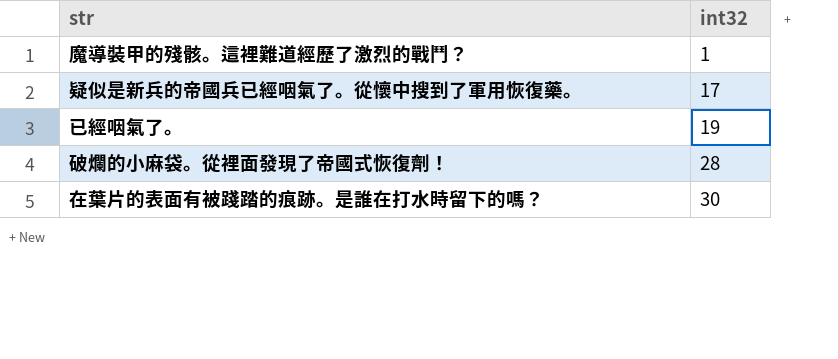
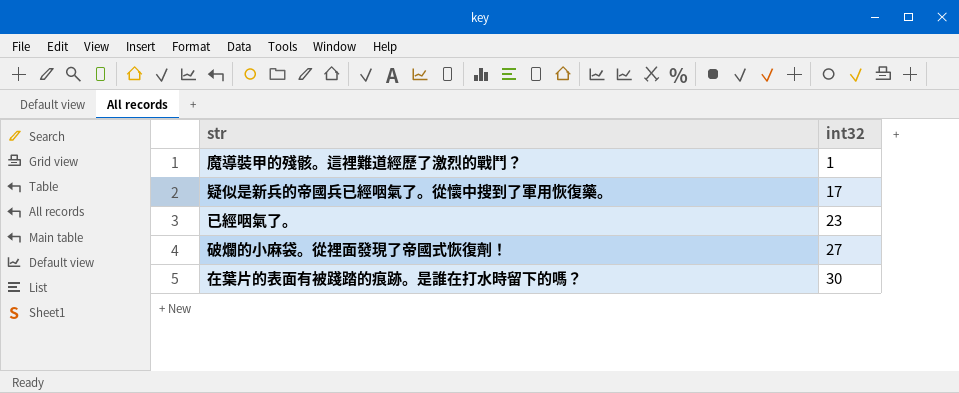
已經咽氣了。 | int32: 19 -> 23
破爛的小麻袋。從裡面發現了帝國式恢復劑！ | int32: 28 -> 27

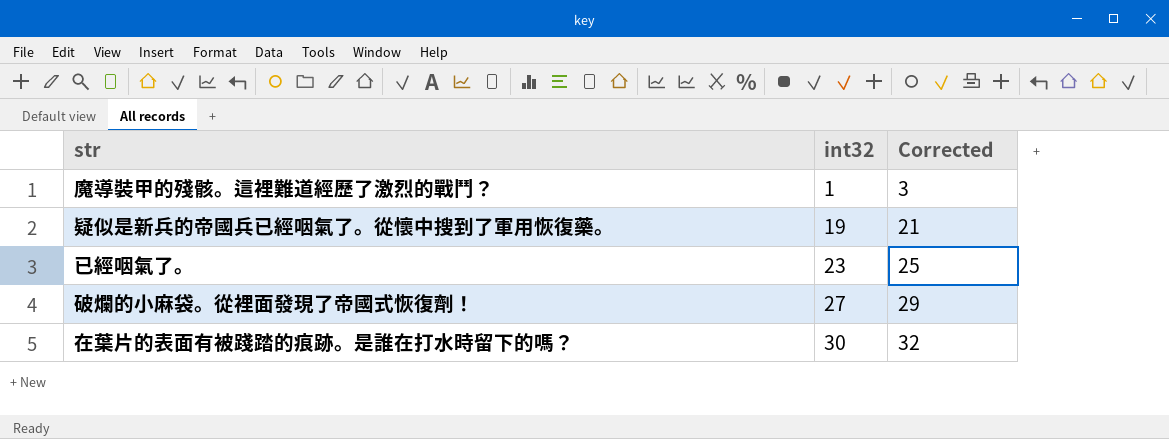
column Corrected | formula: none -> [int32] + 2
疑似是新兵的帝國兵已經咽氣了。從懷中搜到了軍用恢復藥。 | int32: 17 -> 19

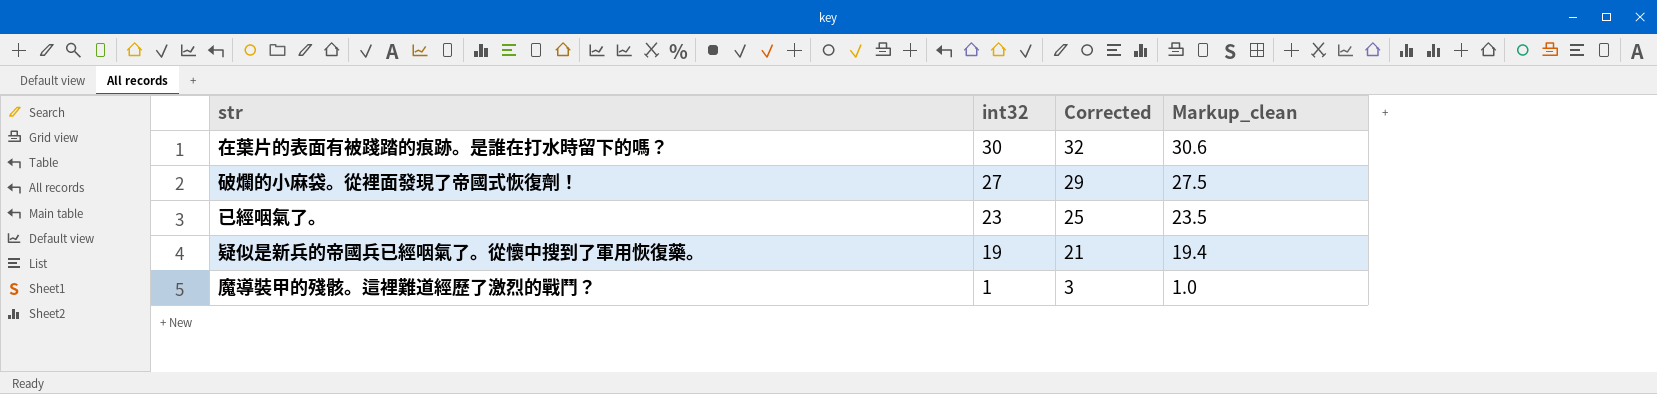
row order: int32 ascending -> int32 descending
column Markup_clean | formula: none -> [int32] * 1.02

